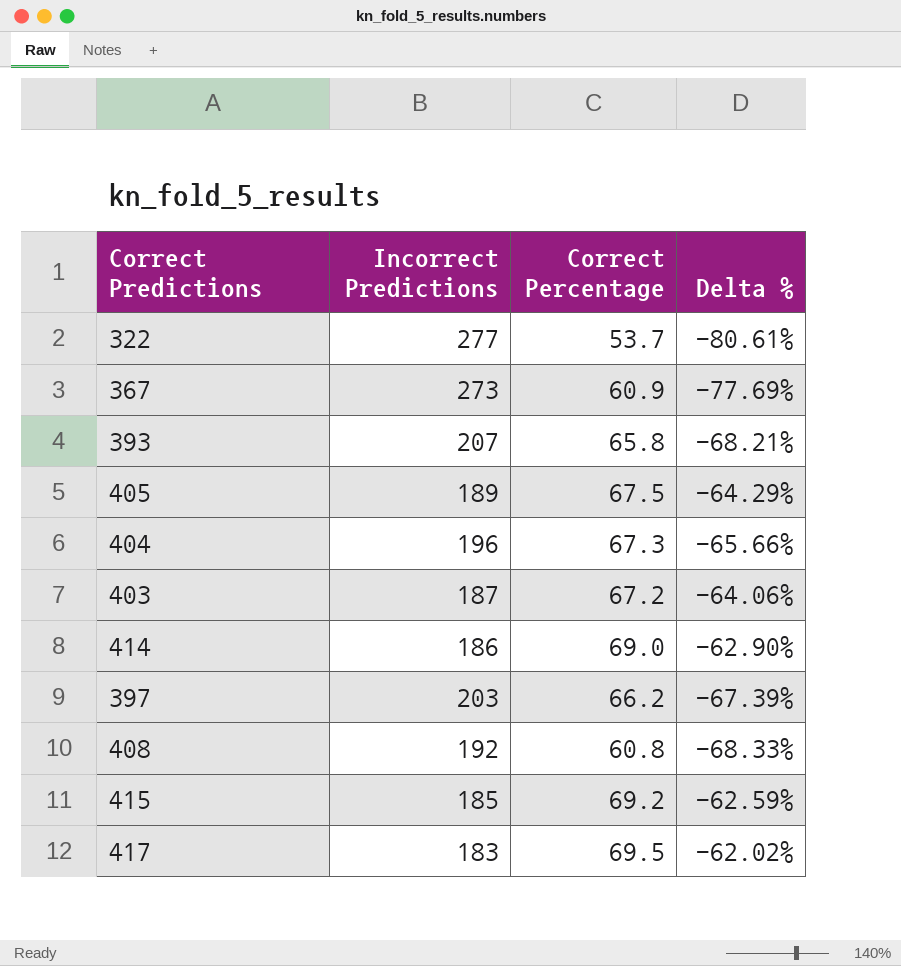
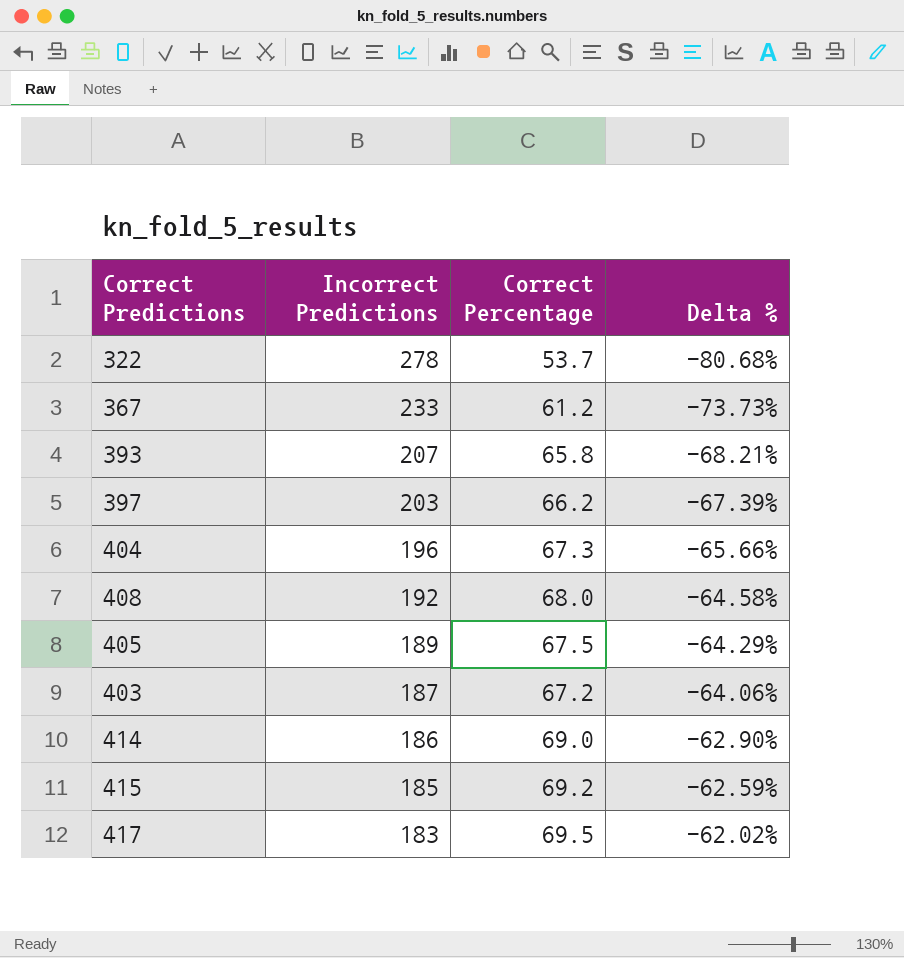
row order: none -> Incorrect Predictions descending
322 | Incorrect Predictions: 277 -> 278
322 | Delta %: -80.61% -> -80.68%
367 | Incorrect Predictions: 273 -> 233
367 | Correct Percentage: 60.9 -> 61.2
367 | Delta %: -77.69% -> -73.73%
408 | Correct Percentage: 60.8 -> 68.0
408 | Delta %: -68.33% -> -64.58%

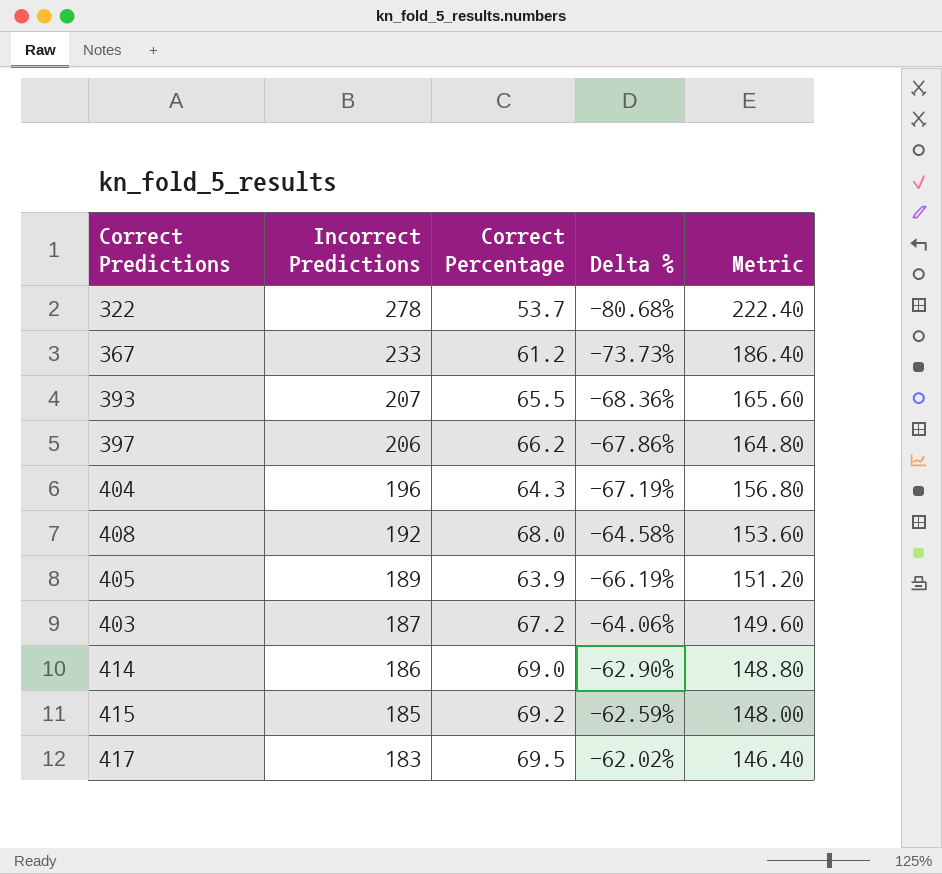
column Metric | formula: none -> [Incorrect Predictions] * 0.8
393 | Correct Percentage: 65.8 -> 65.5
393 | Delta %: -68.21% -> -68.36%
397 | Incorrect Predictions: 203 -> 206
397 | Delta %: -67.39% -> -67.86%
404 | Correct Percentage: 67.3 -> 64.3
404 | Delta %: -65.66% -> -67.19%
405 | Correct Percentage: 67.5 -> 63.9
405 | Delta %: -64.29% -> -66.19%

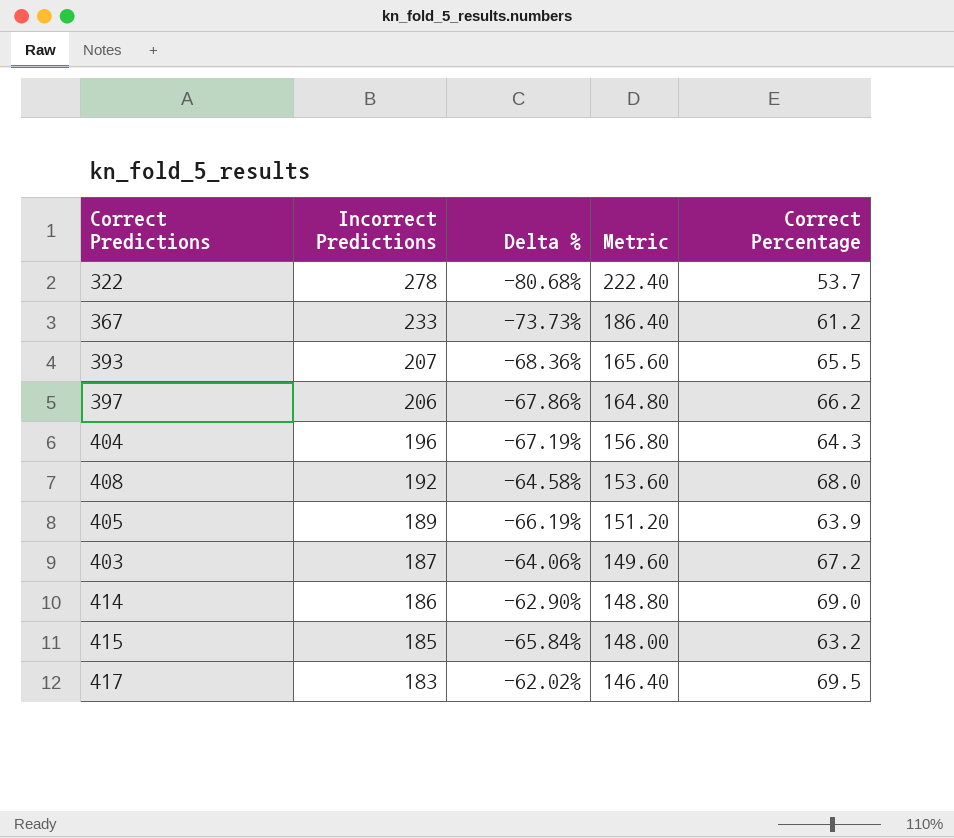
column Correct Percentage | position: 3 -> 5
415 | Delta %: -62.59% -> -65.84%
415 | Correct Percentage: 69.2 -> 63.2

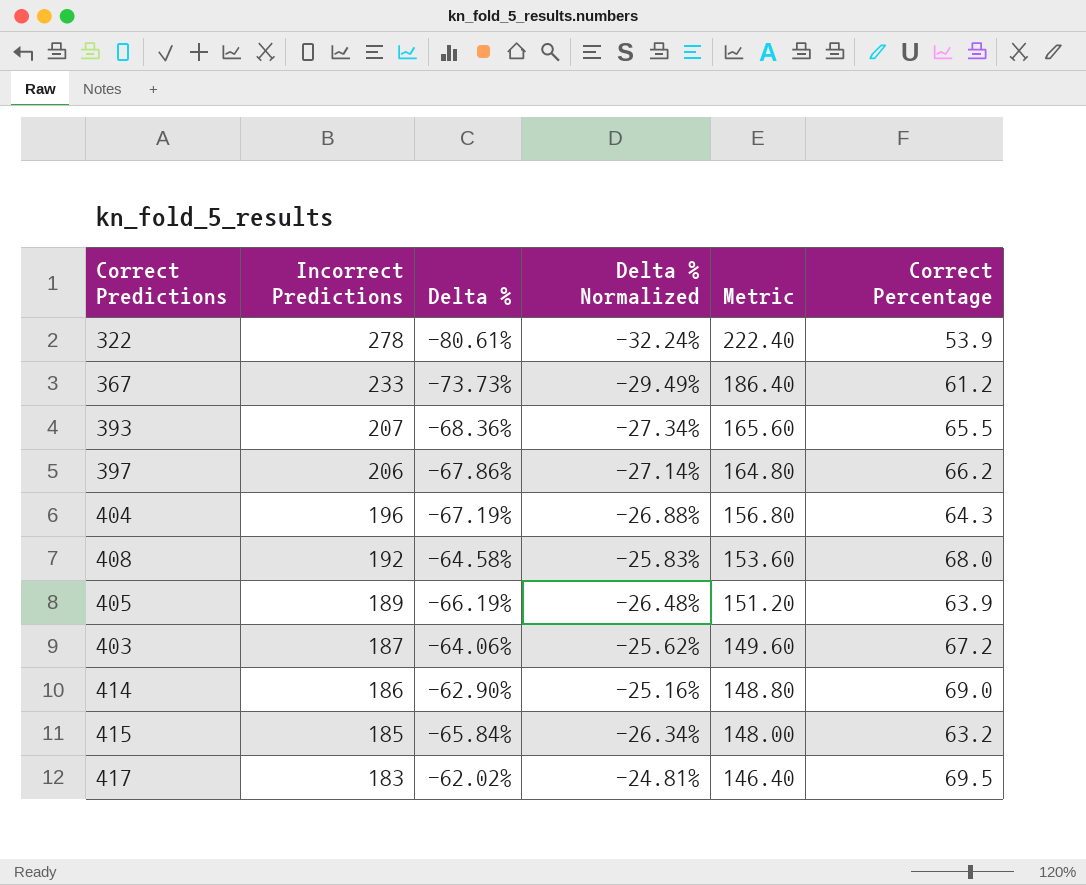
column Delta % Normalized | formula: none -> [Delta %] * 0.4
322 | Delta %: -80.68% -> -80.61%
322 | Correct Percentage: 53.7 -> 53.9

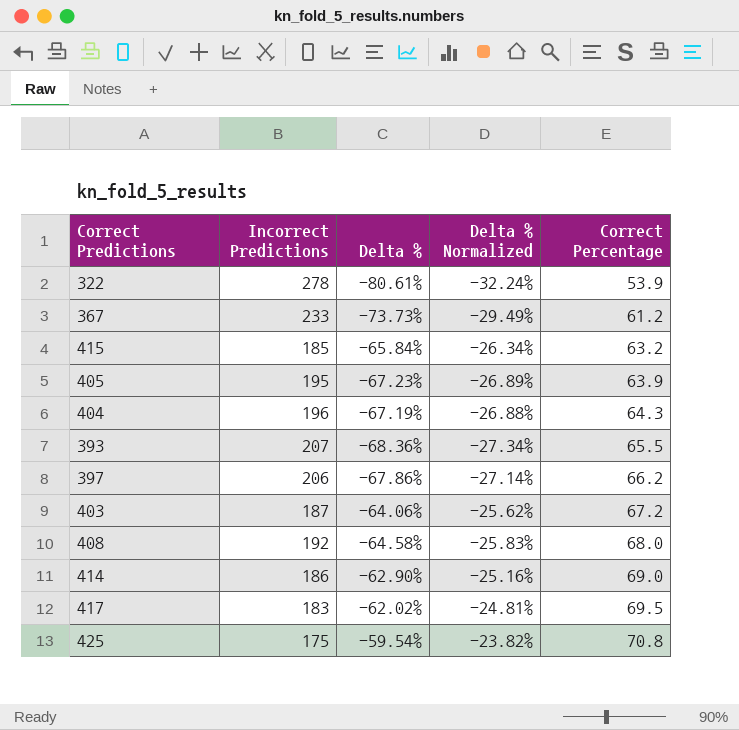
row order: Incorrect Predictions descending -> Correct Percentage ascending
column Metric | formula: [Incorrect Predictions] * 0.8 -> none
405 | Incorrect Predictions: 189 -> 195
405 | Delta %: -66.19% -> -67.23%
405 | Delta % Normalized: -26.48% -> -26.89%
row 425: none -> 175 | -59.54% | -23.82% | 70.8

